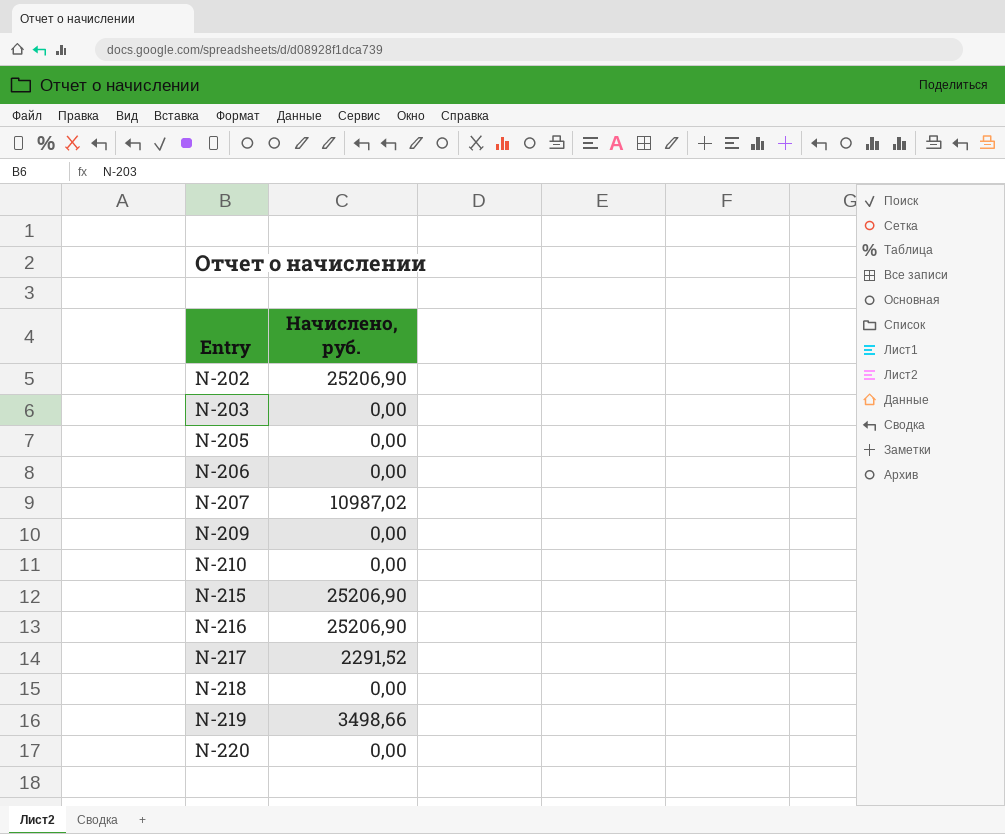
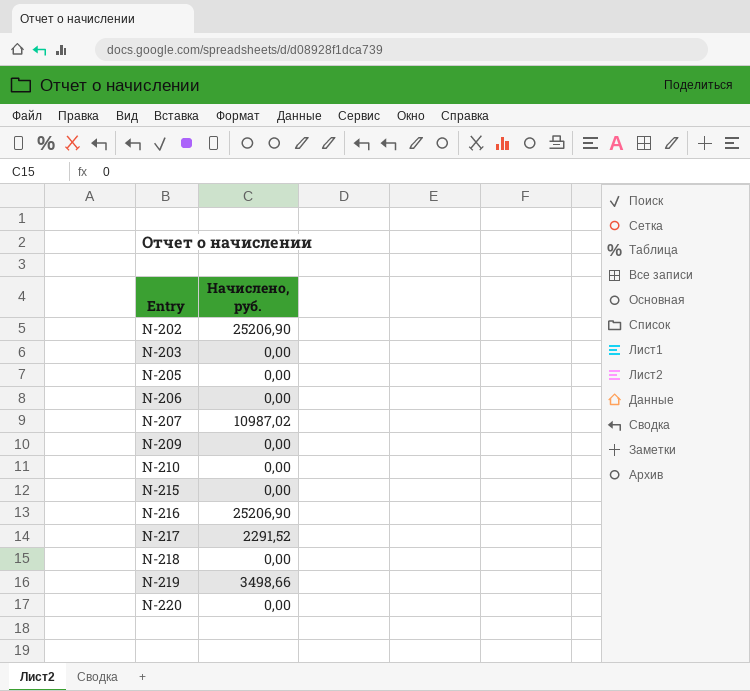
N-215 | Начислено, руб.: 25206,90 -> 0,00

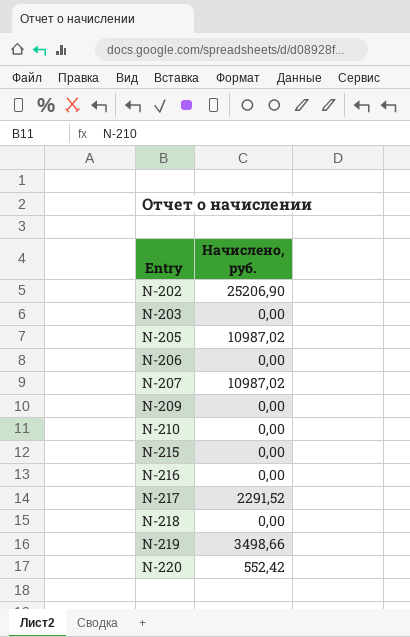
N-205 | Начислено, руб.: 0,00 -> 10987,02
N-216 | Начислено, руб.: 25206,90 -> 0,00
N-220 | Начислено, руб.: 0,00 -> 552,42

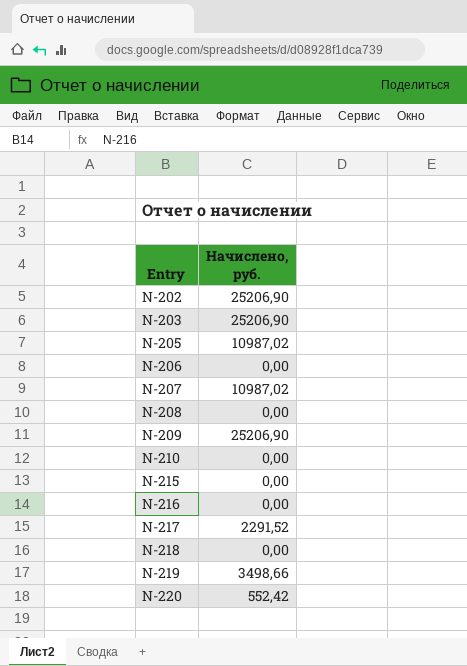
N-203 | Начислено, руб.: 0,00 -> 25206,90
row N-208: none -> 0,00
N-209 | Начислено, руб.: 0,00 -> 25206,90

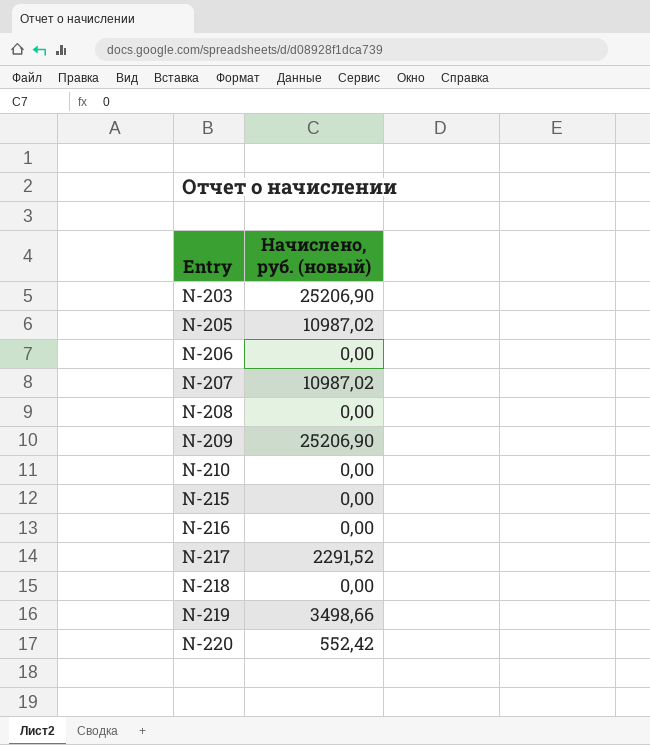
column name: Начислено, руб. -> Начислено, руб. (новый)
row N-202: 25206,90 -> none

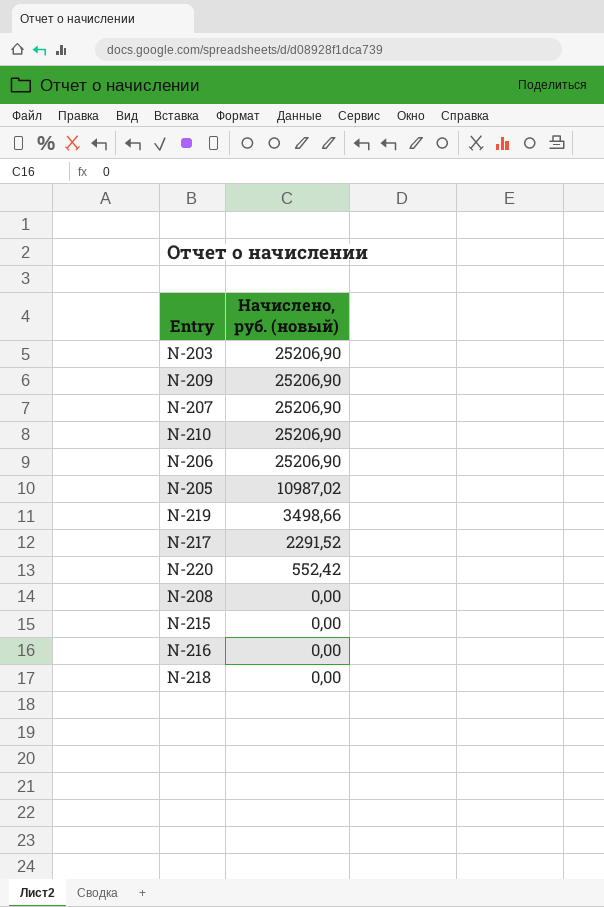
row order: Entry ascending -> Начислено, руб. (новый) descending
N-207 | Начислено, руб. (новый): 10987,02 -> 25206,90
N-210 | Начислено, руб. (новый): 0,00 -> 25206,90
N-206 | Начислено, руб. (новый): 0,00 -> 25206,90

